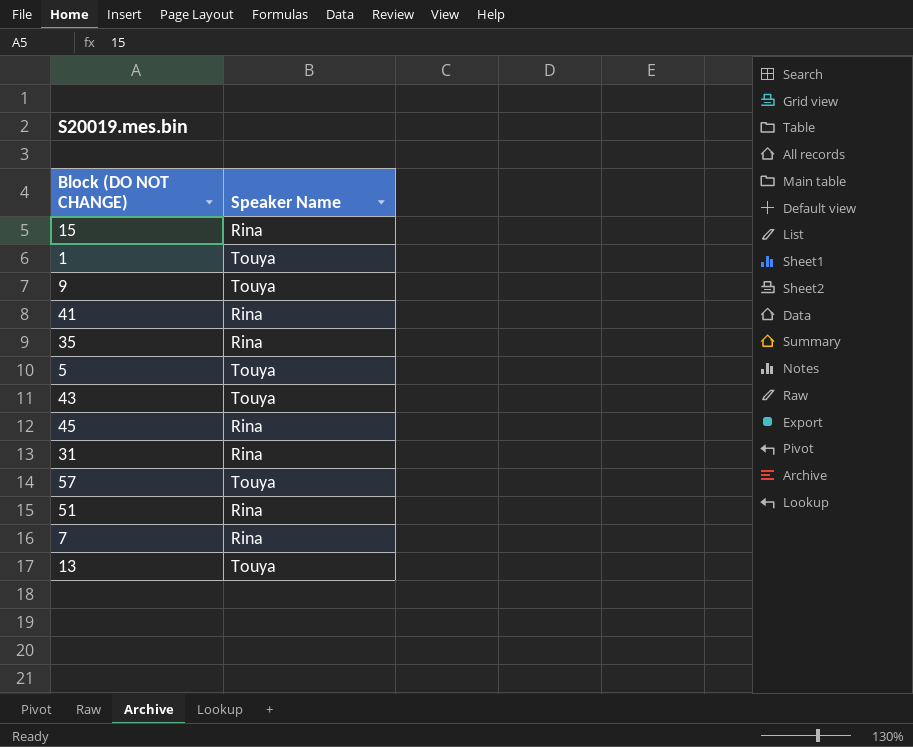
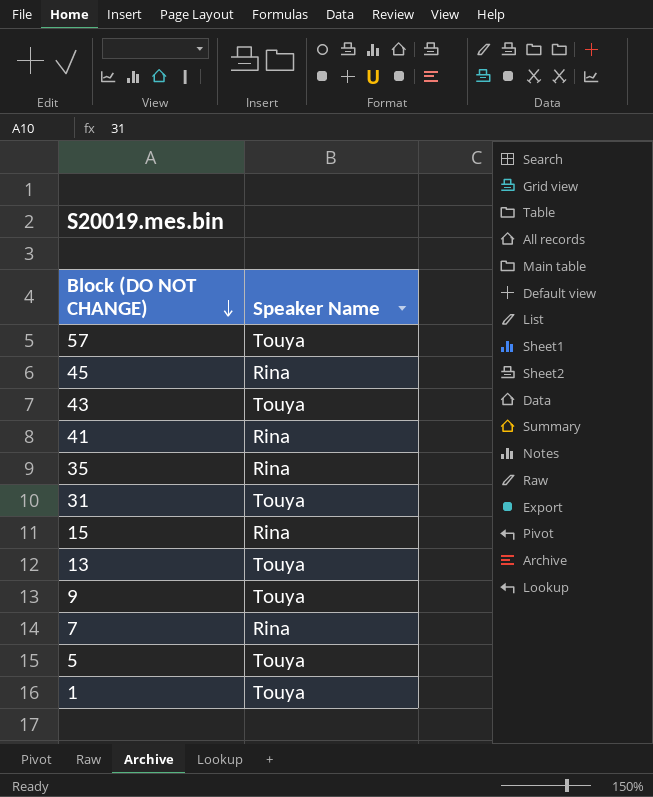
row order: none -> Block (DO NOT CHANGE) descending
row 51: Rina -> none
31 | Speaker Name: Rina -> Touya

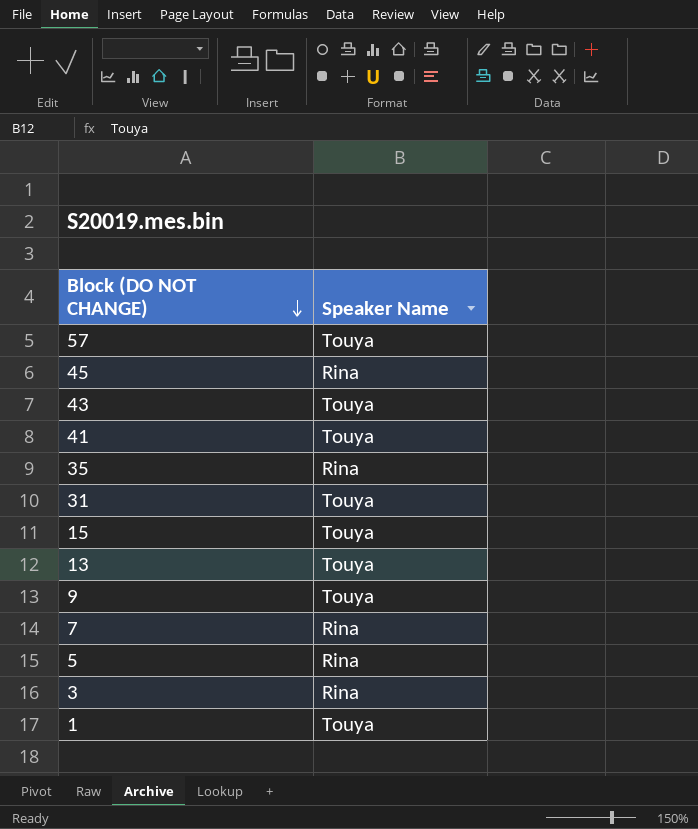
41 | Speaker Name: Rina -> Touya
15 | Speaker Name: Rina -> Touya
5 | Speaker Name: Touya -> Rina
row 3: none -> Rina

